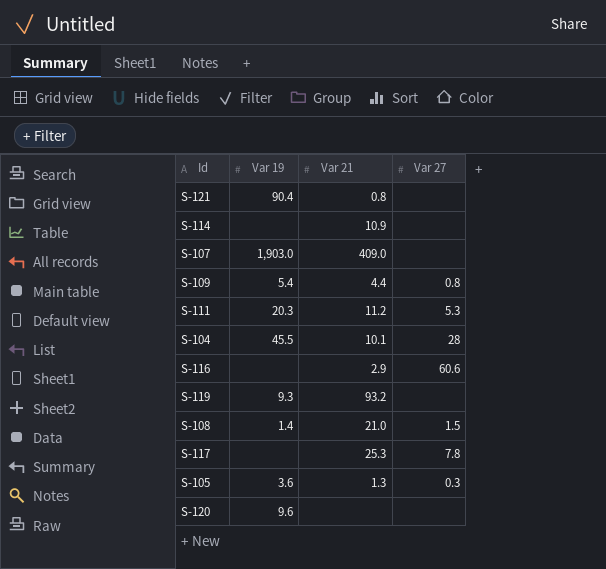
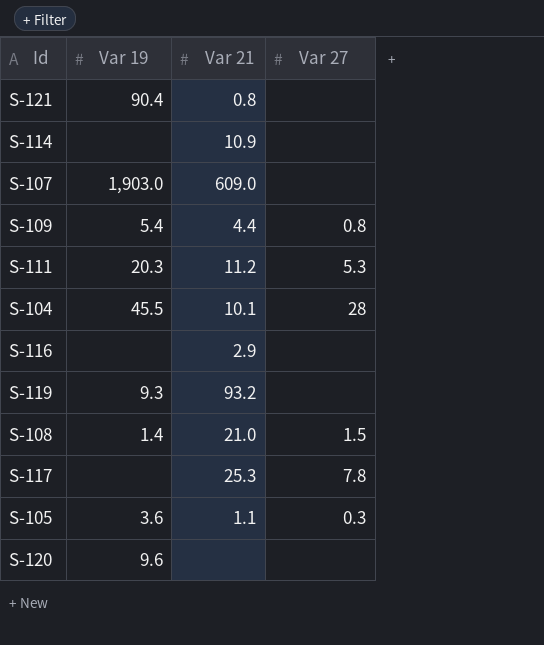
S-107 | Var 21: 409.0 -> 609.0
S-116 | Var 27: 60.6 -> none
S-105 | Var 21: 1.3 -> 1.1

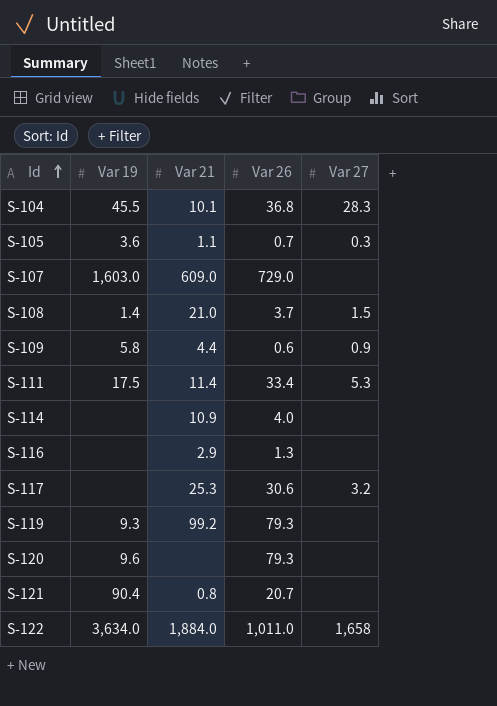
row order: none -> Id ascending
column Var 26 | position: none -> 4
S-104 | Var 27: 28 -> 28.3
S-107 | Var 19: 1,903.0 -> 1,603.0
S-109 | Var 19: 5.4 -> 5.8
S-109 | Var 27: 0.8 -> 0.9
S-111 | Var 19: 20.3 -> 17.5
S-111 | Var 21: 11.2 -> 11.4
S-117 | Var 27: 7.8 -> 3.2
S-119 | Var 21: 93.2 -> 99.2
row S-122: none -> 3,634.0 | 1,884.0 | 1,011.0 | 1,658

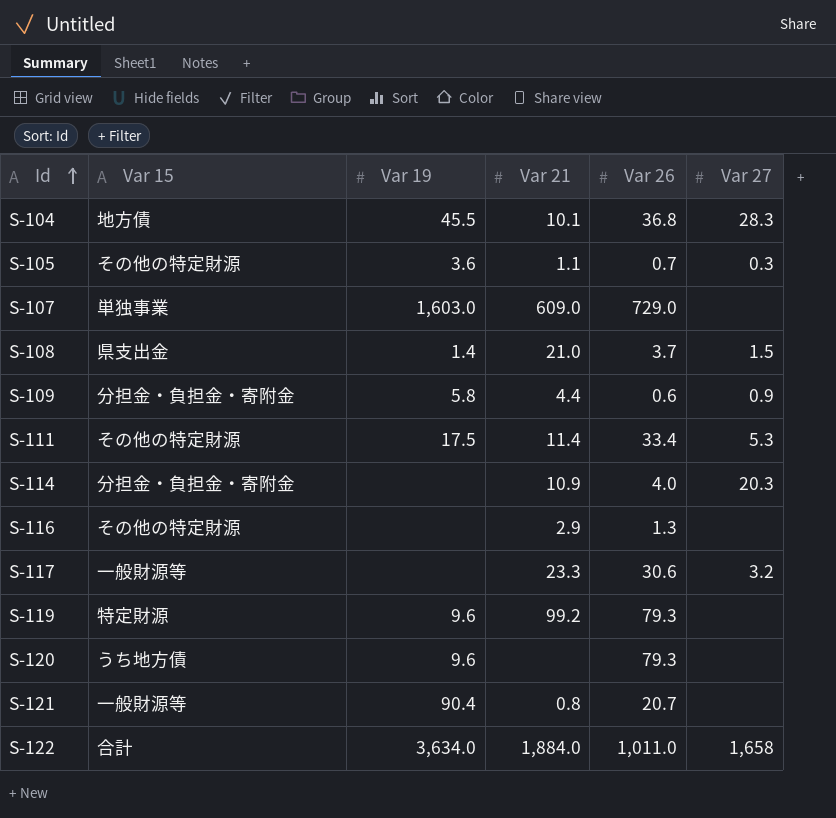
column Var 15 | position: none -> 2
S-114 | Var 27: none -> 20.3
S-117 | Var 21: 25.3 -> 23.3
S-119 | Var 19: 9.3 -> 9.6

